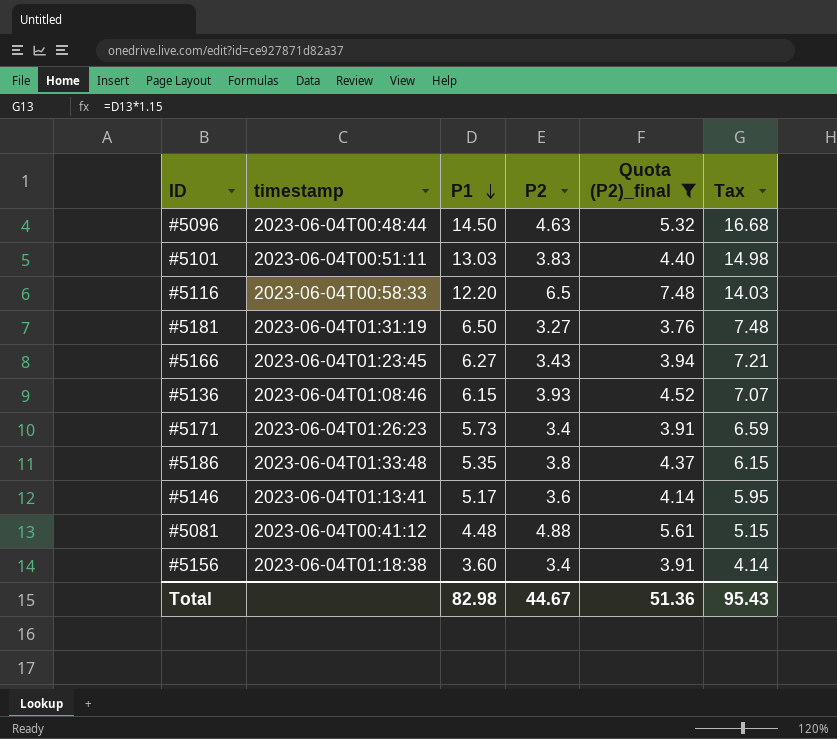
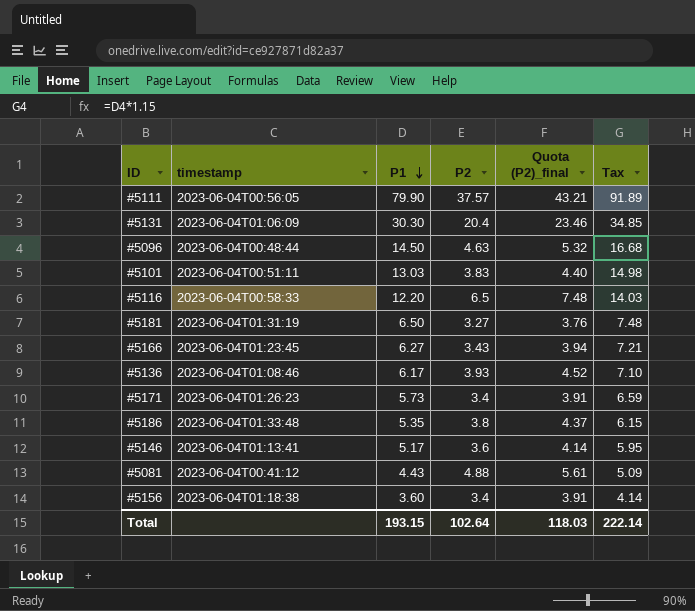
filter: Quota (P2)_final <= 7.48 -> none
#5136 | P1: 6.15 -> 6.17
#5136 | Tax: 7.07 -> 7.10
#5081 | P1: 4.48 -> 4.43
#5081 | Tax: 5.15 -> 5.09
Total | P1: 82.98 -> 193.15
Total | P2: 44.67 -> 102.64
Total | Quota (P2)_final: 51.36 -> 118.03
Total | Tax: 95.43 -> 222.14

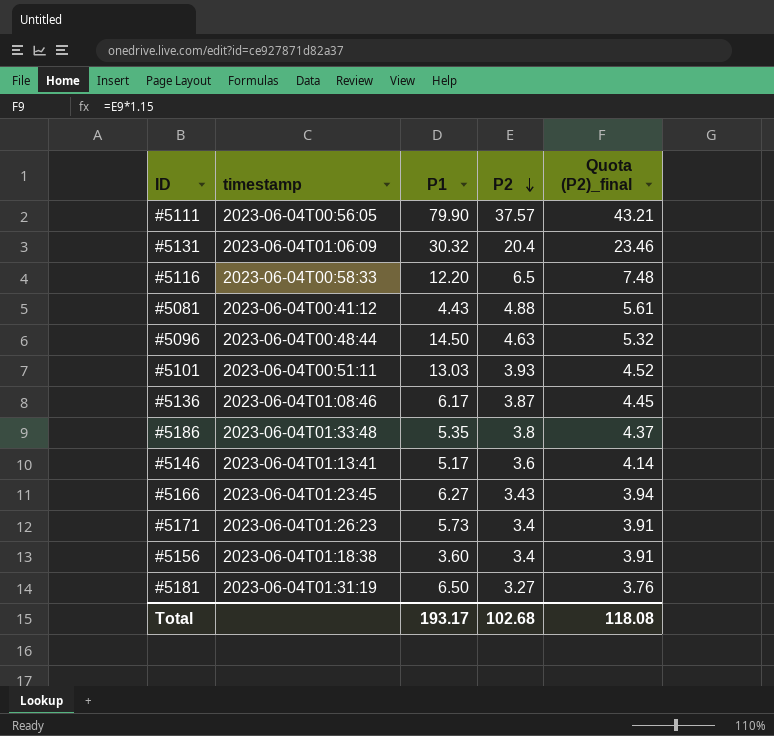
row order: P1 descending -> P2 descending
column Tax | formula: [P1] * 1.15 -> none
#5131 | P1: 30.30 -> 30.32
#5101 | P2: 3.83 -> 3.93
#5101 | Quota (P2)_final: 4.40 -> 4.52
#5136 | P2: 3.93 -> 3.87
#5136 | Quota (P2)_final: 4.52 -> 4.45
Total | P1: 193.15 -> 193.17
Total | P2: 102.64 -> 102.68
Total | Quota (P2)_final: 118.03 -> 118.08

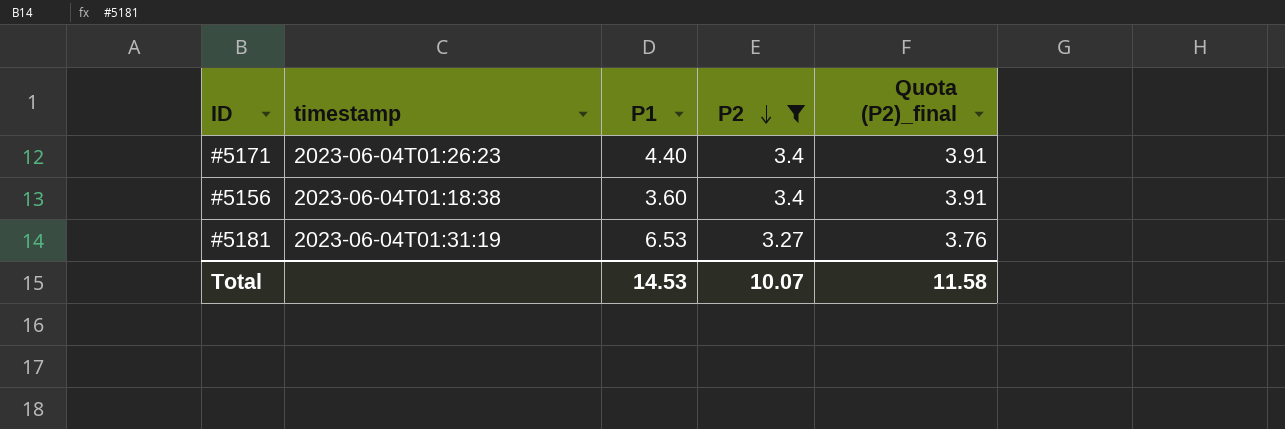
filter: none -> P2 <= 3.4
#5171 | P1: 5.73 -> 4.40
#5181 | P1: 6.50 -> 6.53
Total | P1: 193.17 -> 14.53
Total | P2: 102.68 -> 10.07
Total | Quota (P2)_final: 118.08 -> 11.58

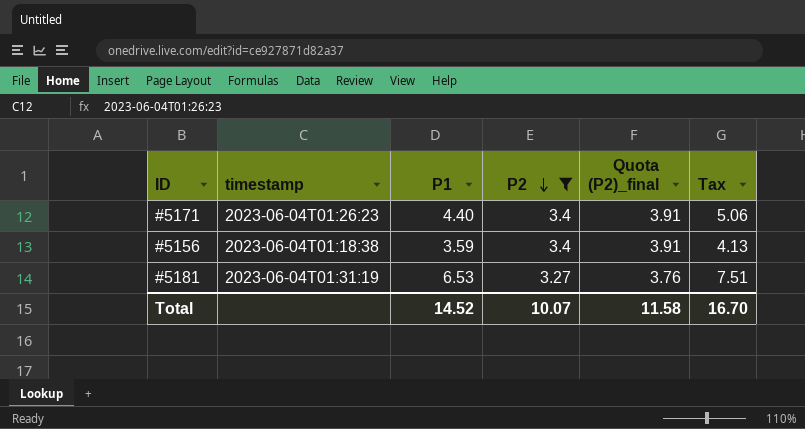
column Tax | formula: none -> [P1] * 1.15
#5156 | P1: 3.60 -> 3.59
Total | P1: 14.53 -> 14.52

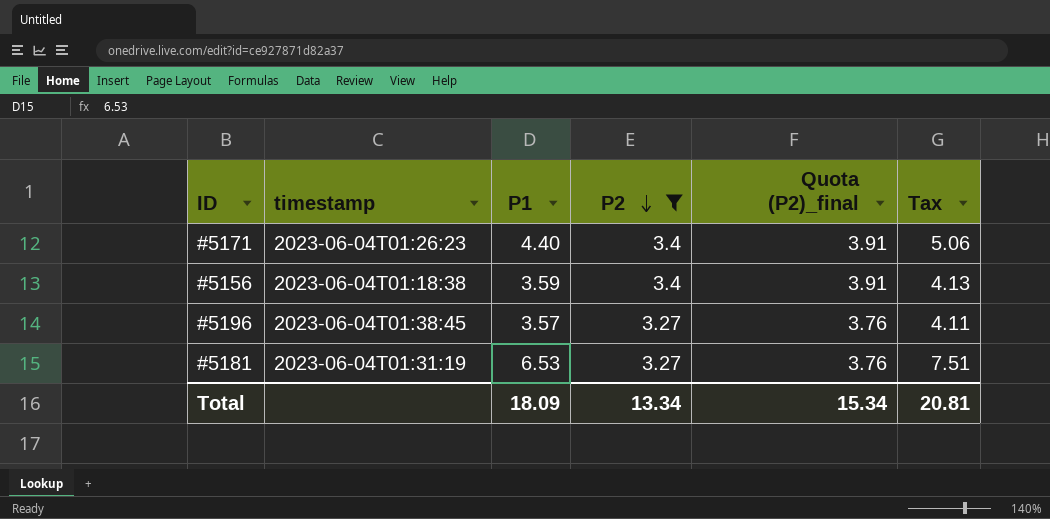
row #5196: none -> 2023-06-04T01:38:45 | 3.57 | 3.27 | 3.76 | 4.11
Total | P1: 14.52 -> 18.09
Total | P2: 10.07 -> 13.34
Total | Quota (P2)_final: 11.58 -> 15.34
Total | Tax: 16.70 -> 20.81

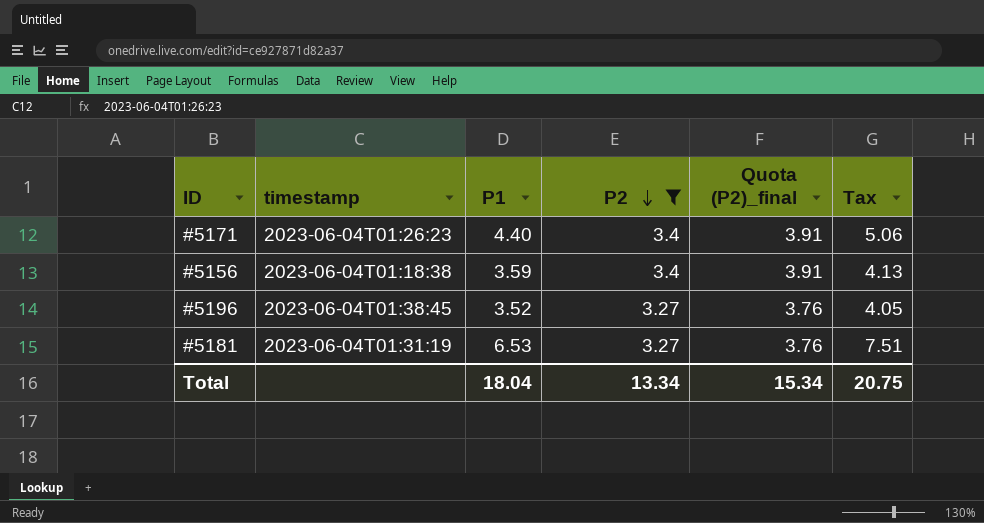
#5196 | P1: 3.57 -> 3.52
#5196 | Tax: 4.11 -> 4.05
Total | P1: 18.09 -> 18.04
Total | Tax: 20.81 -> 20.75

